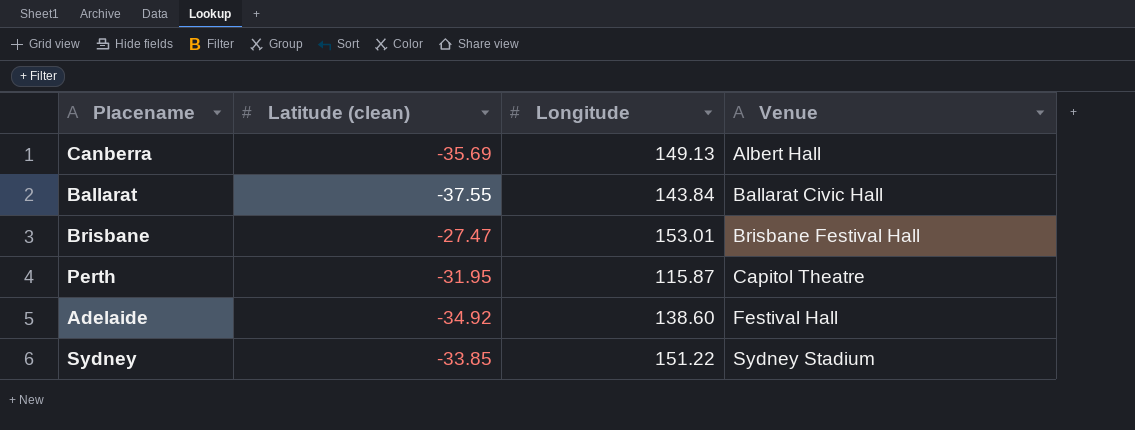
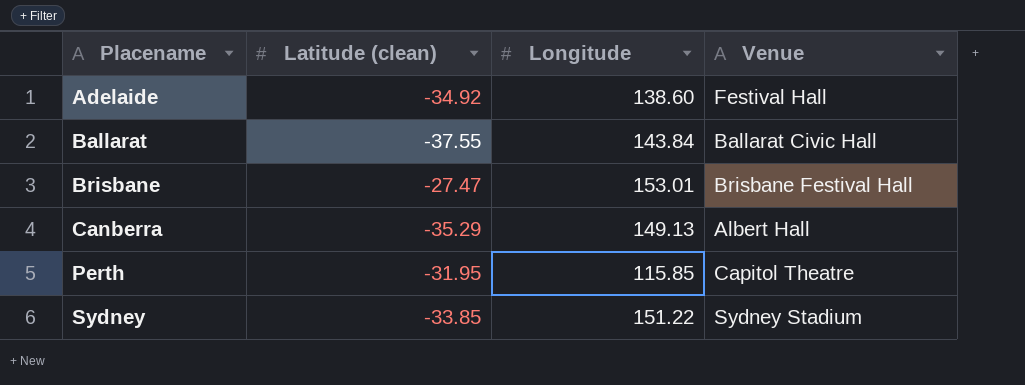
row order: Venue ascending -> Placename ascending
Canberra | Latitude (clean): -35.69 -> -35.29
Perth | Longitude: 115.87 -> 115.85

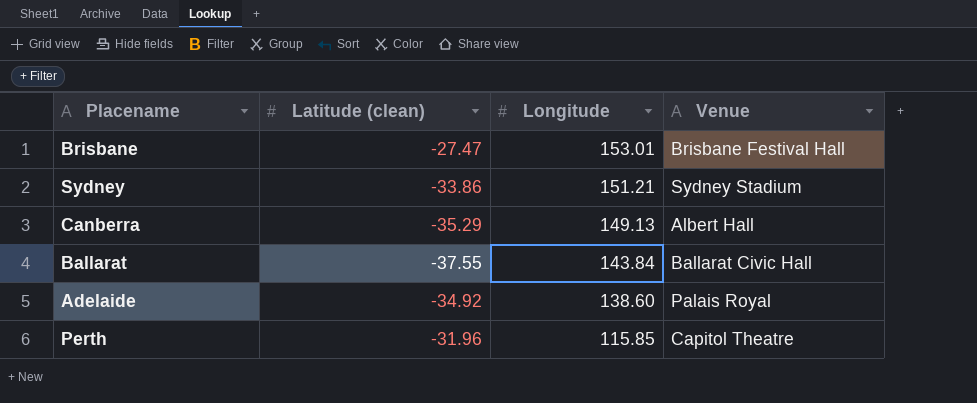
row order: Placename ascending -> Longitude descending
Sydney | Latitude (clean): -33.85 -> -33.86
Sydney | Longitude: 151.22 -> 151.21
Adelaide | Venue: Festival Hall -> Palais Royal
Perth | Latitude (clean): -31.95 -> -31.96

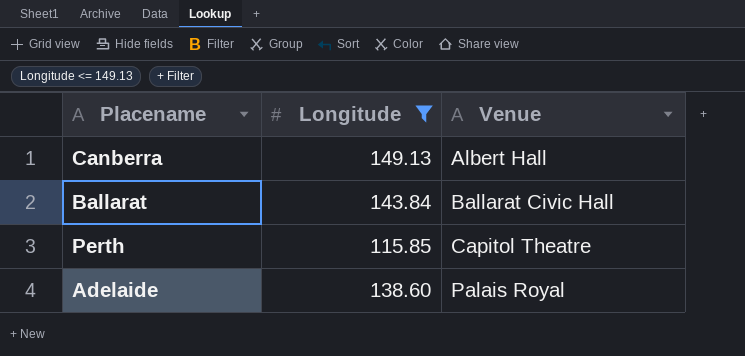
filter: none -> Longitude <= 149.13
row order: Longitude descending -> Venue ascending
column Latitude (clean) | position: 2 -> none

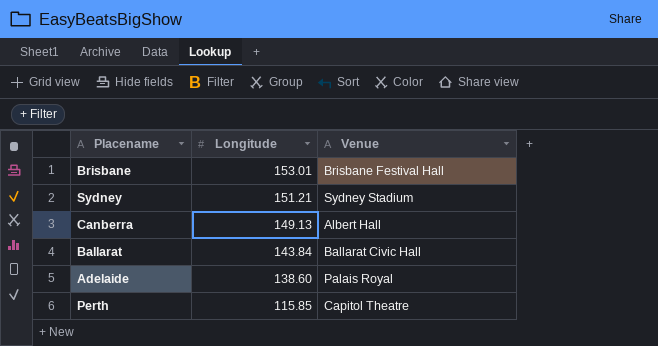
filter: Longitude <= 149.13 -> none
row order: Venue ascending -> Longitude descending

